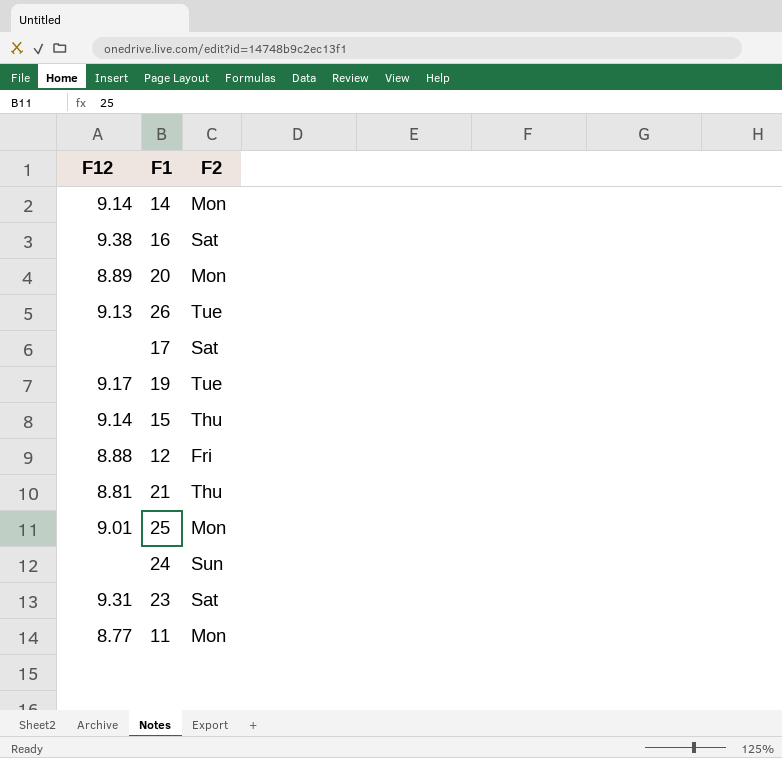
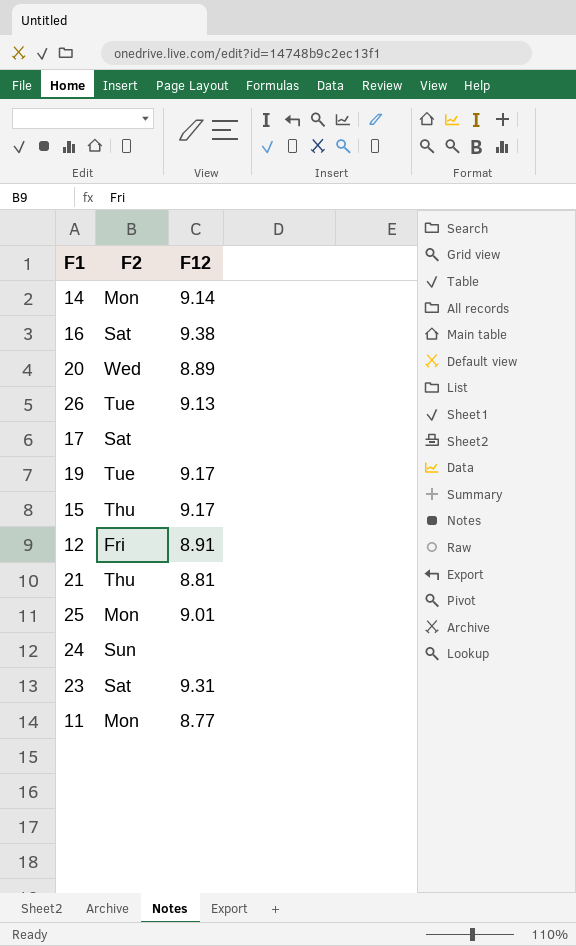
column F12 | position: 1 -> 3
20 | F2: Mon -> Wed
15 | F12: 9.14 -> 9.17
12 | F12: 8.88 -> 8.91

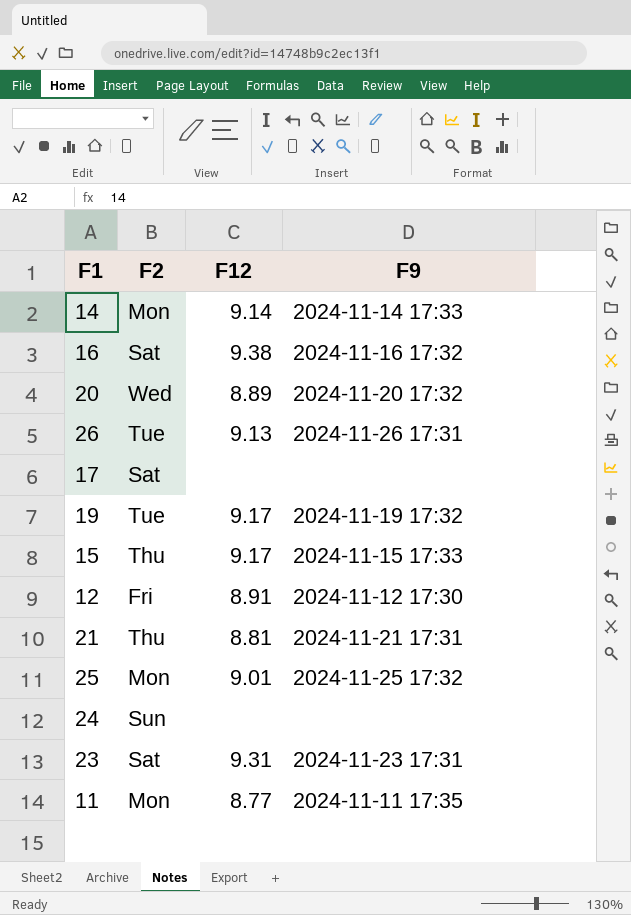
column F9 | position: none -> 4

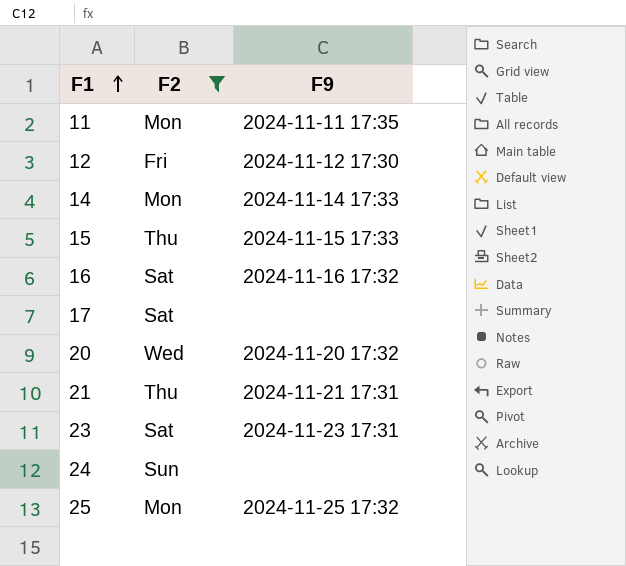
filter: none -> F2 != Tue
row order: none -> F1 ascending
column F12 | position: 3 -> none

